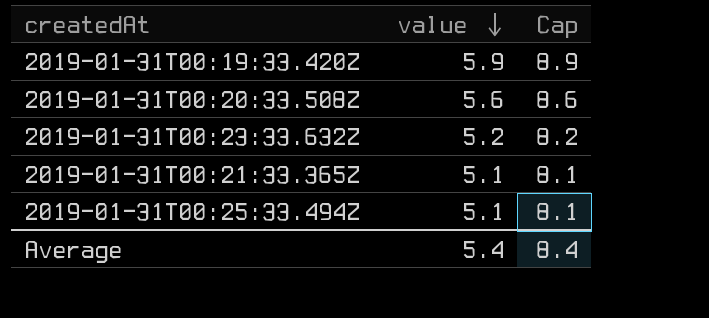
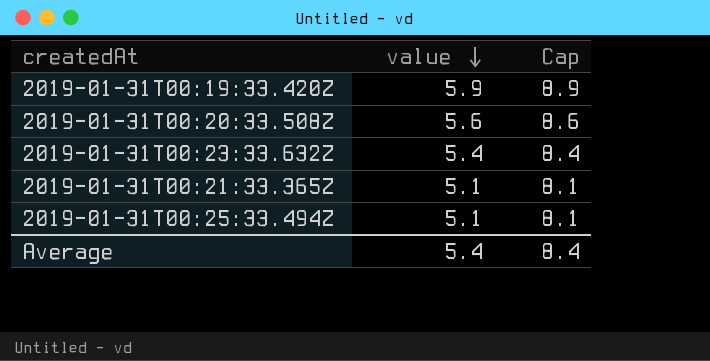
2019-01-31T00:23:33.632Z | value: 5.2 -> 5.4
2019-01-31T00:23:33.632Z | Cap: 8.2 -> 8.4

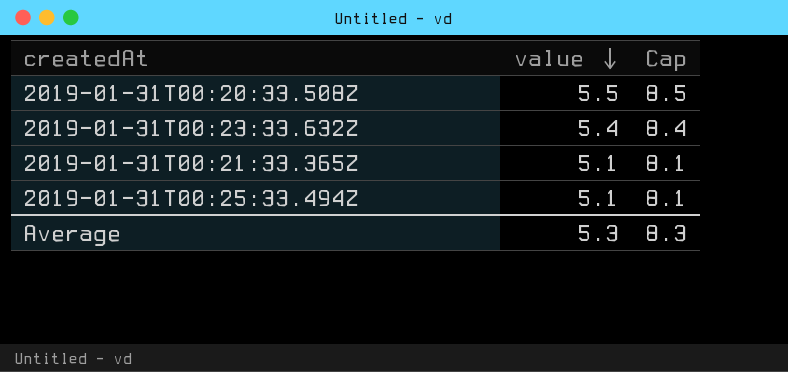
row 2019-01-31T00:19:33.420Z: 5.9 | 8.9 -> none
2019-01-31T00:20:33.508Z | value: 5.6 -> 5.5
2019-01-31T00:20:33.508Z | Cap: 8.6 -> 8.5
Average | value: 5.4 -> 5.3
Average | Cap: 8.4 -> 8.3

